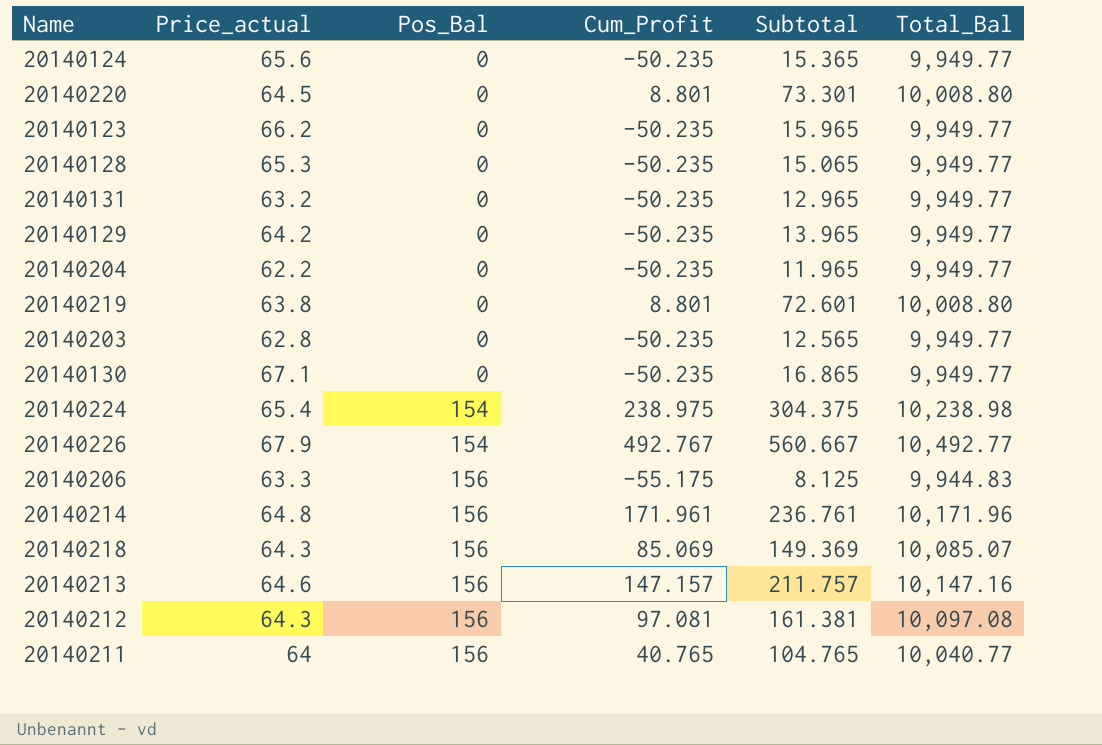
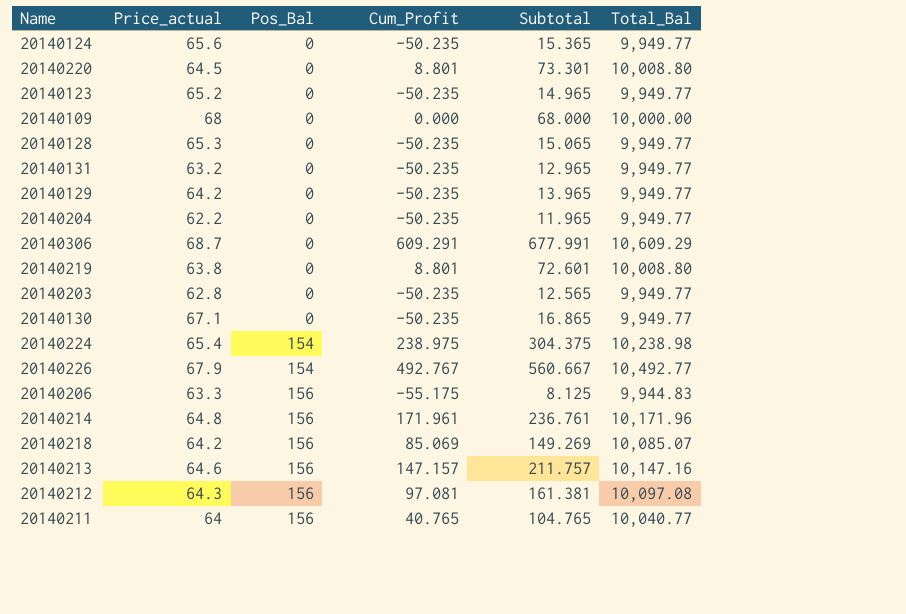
20140123 | Price_actual: 66.2 -> 65.2
20140123 | Subtotal: 15.965 -> 14.965
row 20140109: none -> 68 | 0 | 0.000 | 68.000 | 10,000.00
row 20140306: none -> 68.7 | 0 | 609.291 | 677.991 | 10,609.29
20140218 | Price_actual: 64.3 -> 64.2
20140218 | Subtotal: 149.369 -> 149.269

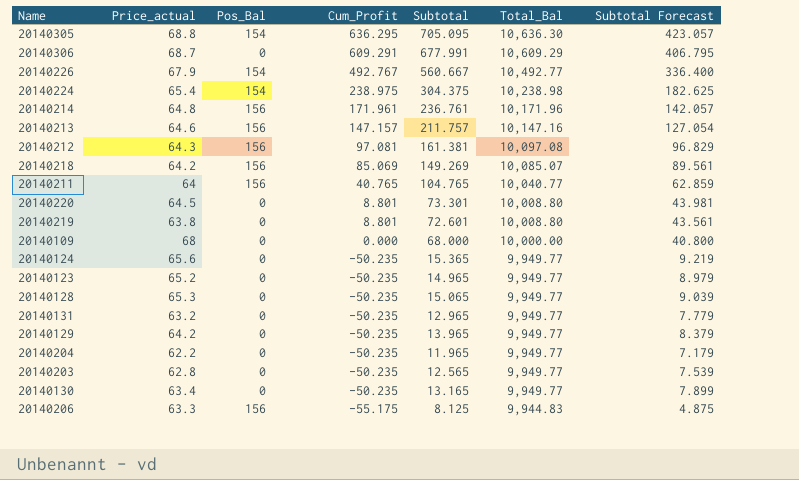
row order: Pos_Bal ascending -> Cum_Profit descending
column Subtotal Forecast | formula: none -> [Subtotal] * 0.6
row 20140305: none -> 68.8 | 154 | 636.295 | 705.095 | 10,636.30 | 423.057
20140130 | Price_actual: 67.1 -> 63.4
20140130 | Subtotal: 16.865 -> 13.165

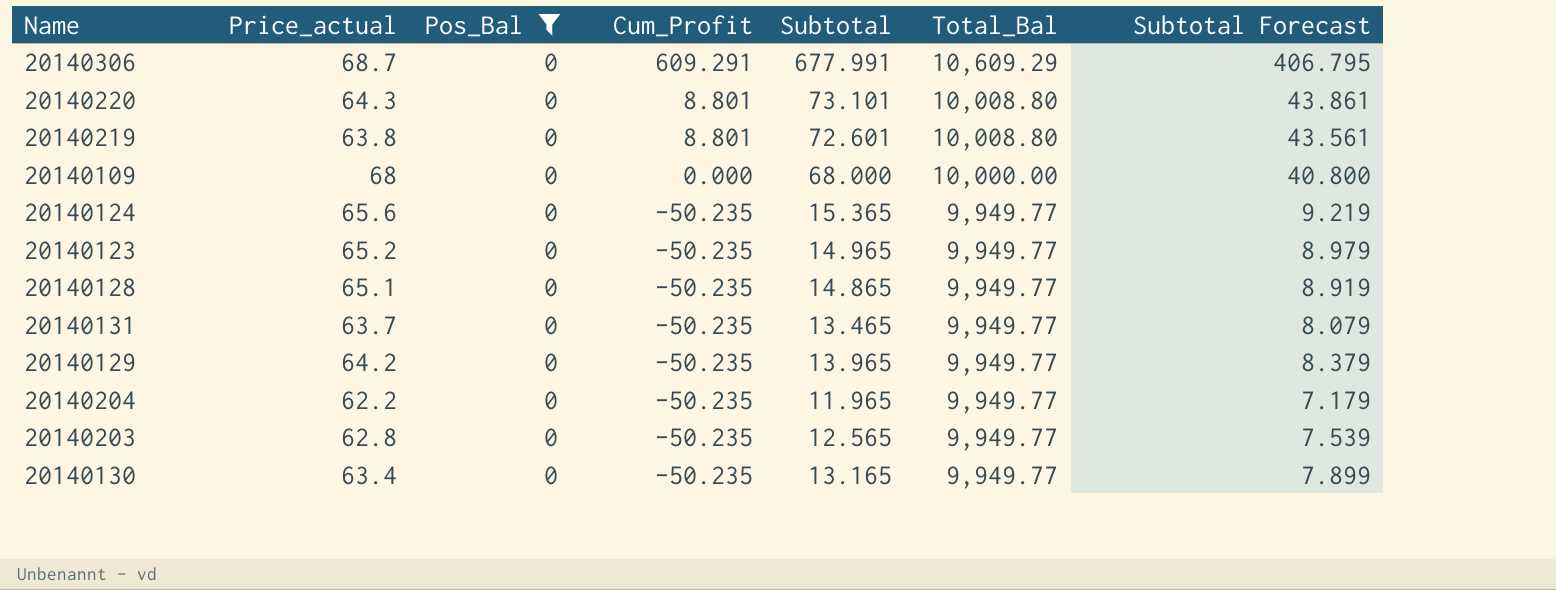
filter: none -> Pos_Bal = 0
20140220 | Price_actual: 64.5 -> 64.3
20140220 | Subtotal: 73.301 -> 73.101
20140220 | Subtotal Forecast: 43.981 -> 43.861
20140128 | Price_actual: 65.3 -> 65.1
20140128 | Subtotal: 15.065 -> 14.865
20140128 | Subtotal Forecast: 9.039 -> 8.919
20140131 | Price_actual: 63.2 -> 63.7
20140131 | Subtotal: 12.965 -> 13.465
20140131 | Subtotal Forecast: 7.779 -> 8.079

